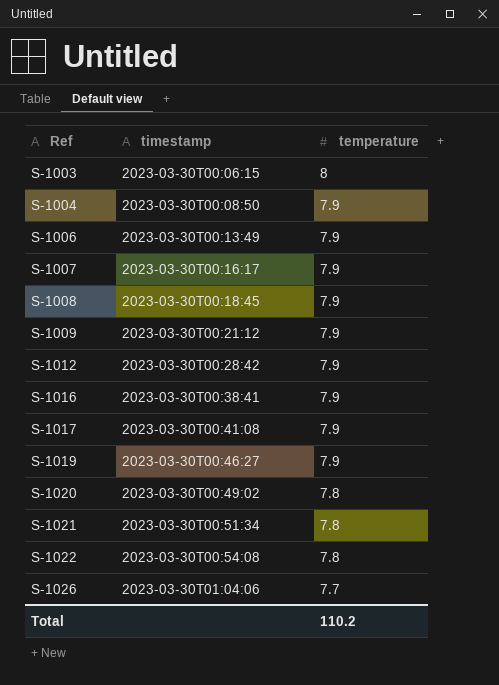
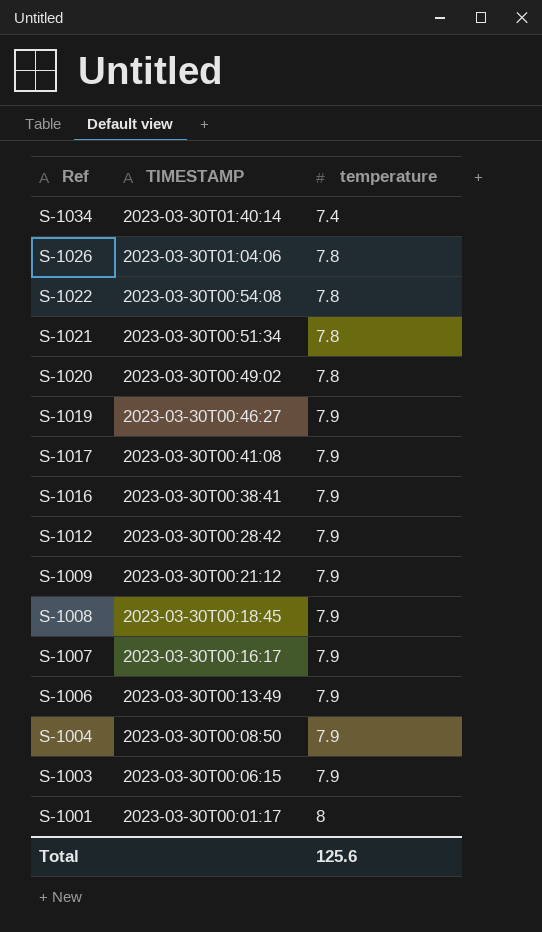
row order: Ref ascending -> Ref descending
column name: timestamp -> TIMESTAMP
row S-1034: none -> 2023-03-30T01:40:14 | 7.4
S-1026 | temperature: 7.7 -> 7.8
S-1003 | temperature: 8 -> 7.9
row S-1001: none -> 2023-03-30T00:01:17 | 8
Total | temperature: 110.2 -> 125.6

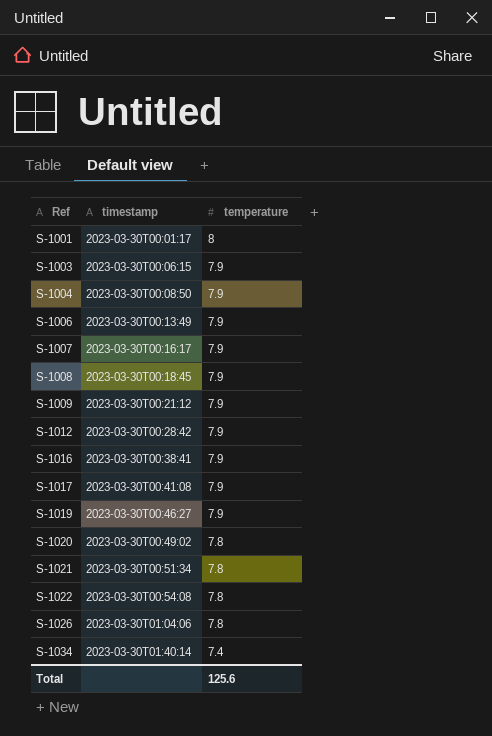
row order: Ref descending -> Ref ascending
column name: TIMESTAMP -> timestamp

